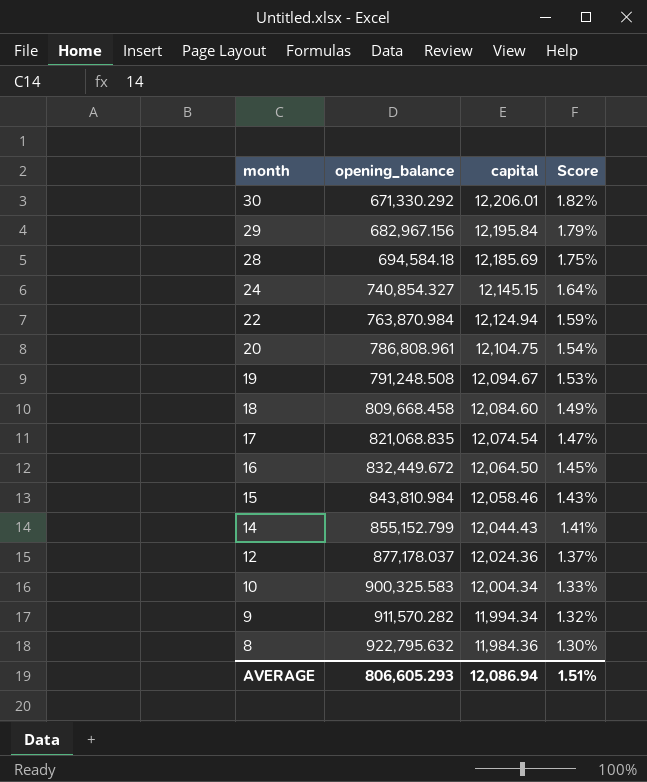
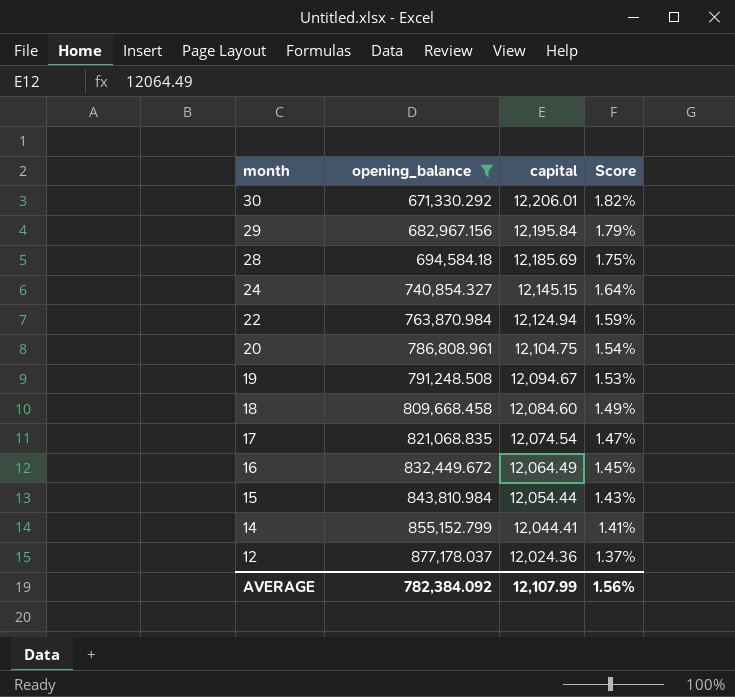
filter: none -> opening_balance <= 877,178.037
16 | capital: 12,064.50 -> 12,064.49
15 | capital: 12,058.46 -> 12,054.44
14 | capital: 12,044.43 -> 12,044.41
AVERAGE | opening_balance: 806,605.293 -> 782,384.092
AVERAGE | capital: 12,086.94 -> 12,107.99
AVERAGE | Score: 1.51% -> 1.56%

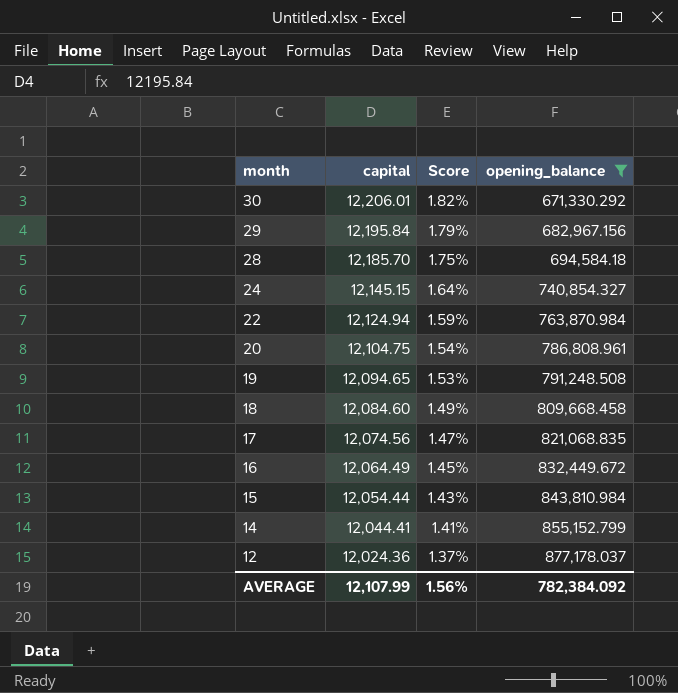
column opening_balance | position: 2 -> 4
28 | capital: 12,185.69 -> 12,185.70
19 | capital: 12,094.67 -> 12,094.65
17 | capital: 12,074.54 -> 12,074.56

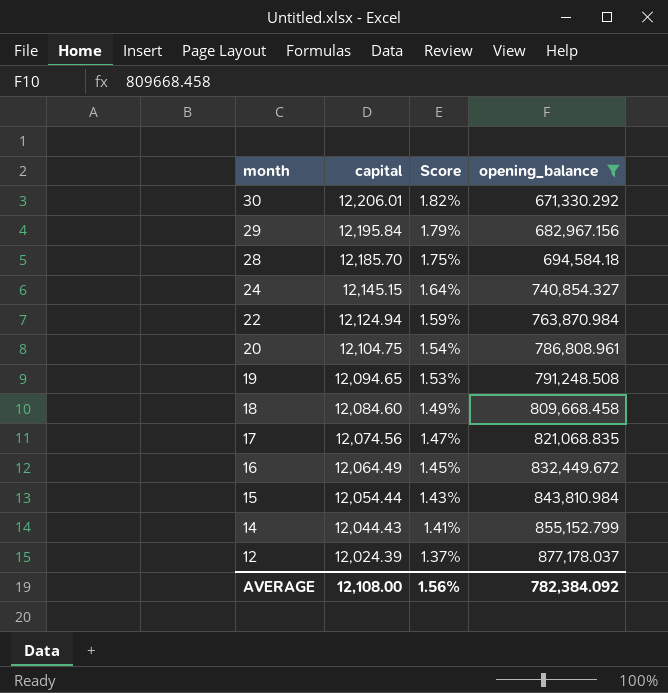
14 | capital: 12,044.41 -> 12,044.43
12 | capital: 12,024.36 -> 12,024.39
AVERAGE | capital: 12,107.99 -> 12,108.00

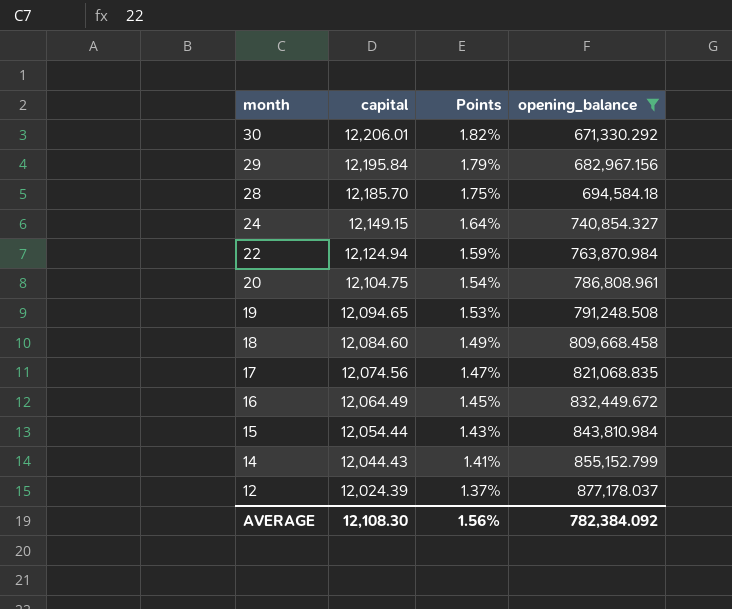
column name: Score -> Points
24 | capital: 12,145.15 -> 12,149.15
AVERAGE | capital: 12,108.00 -> 12,108.30

